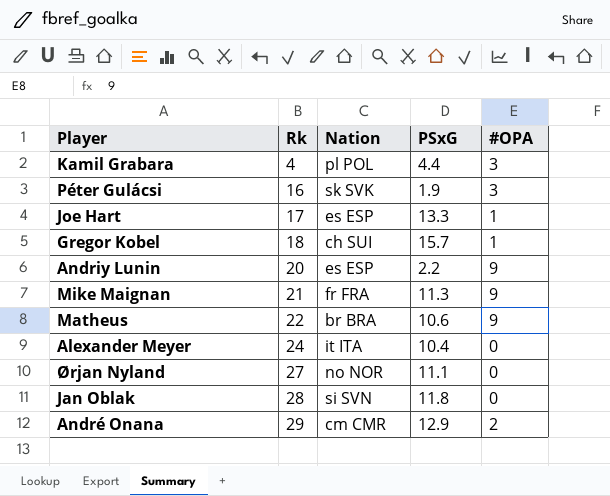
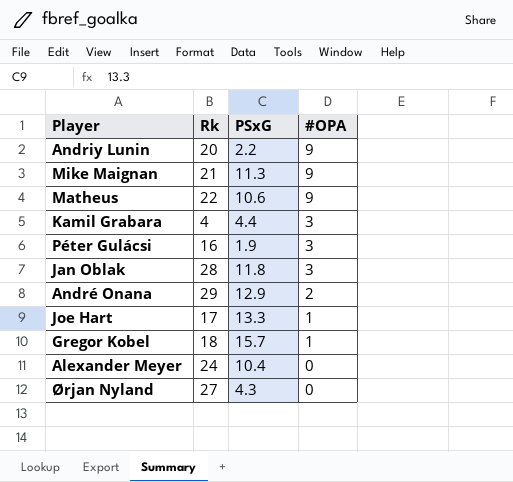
row order: Rk ascending -> #OPA descending
column Nation | position: 3 -> none
Jan Oblak | #OPA: 0 -> 3
Ørjan Nyland | PSxG: 11.1 -> 4.3

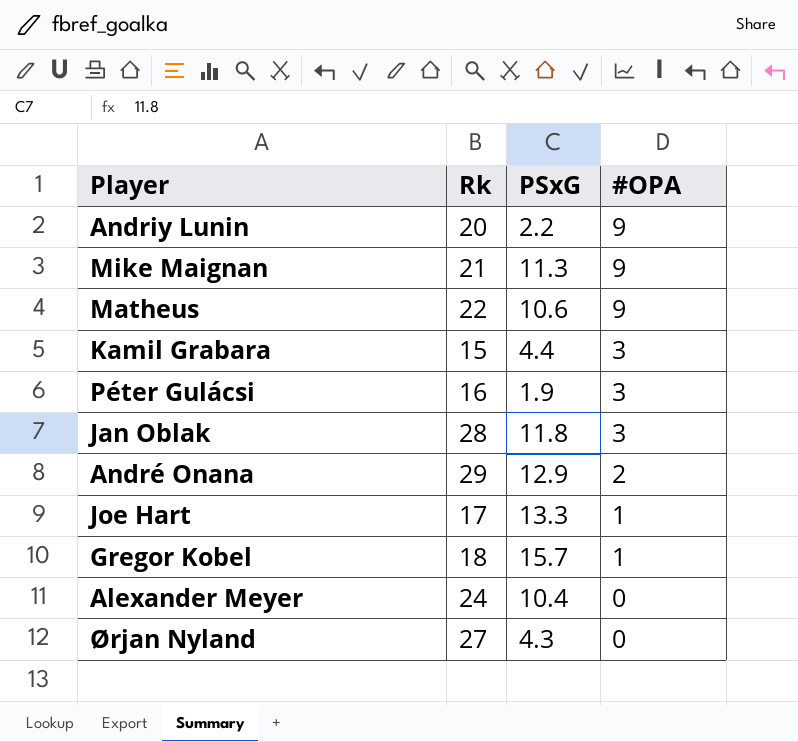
Kamil Grabara | Rk: 4 -> 15

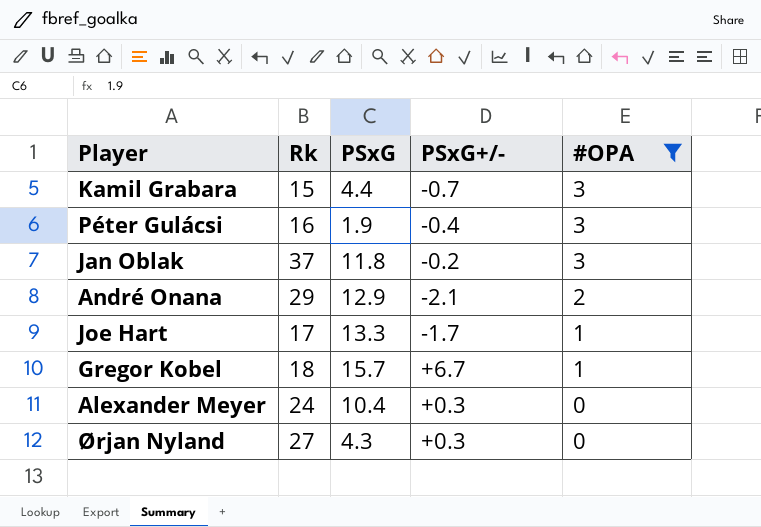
filter: none -> #OPA != 9
column PSxG+/- | position: none -> 4
Jan Oblak | Rk: 28 -> 37

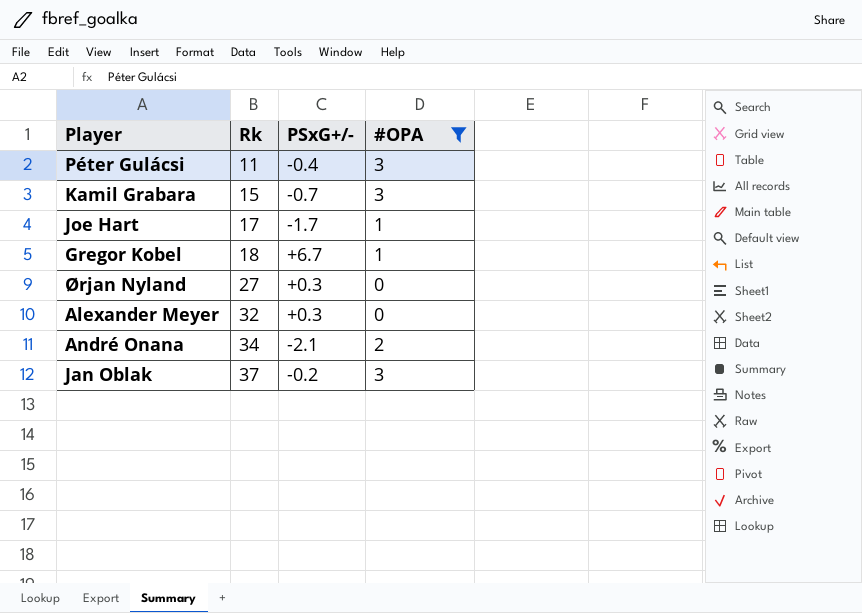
row order: #OPA descending -> Rk ascending
column PSxG | position: 3 -> none
Péter Gulácsi | Rk: 16 -> 11
Alexander Meyer | Rk: 24 -> 32
André Onana | Rk: 29 -> 34

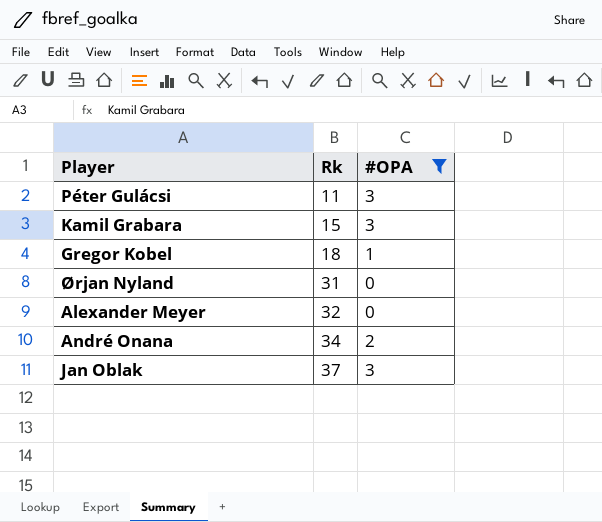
column PSxG+/- | position: 3 -> none
row Joe Hart: 17 | -1.7 | 1 -> none
Ørjan Nyland | Rk: 27 -> 31

